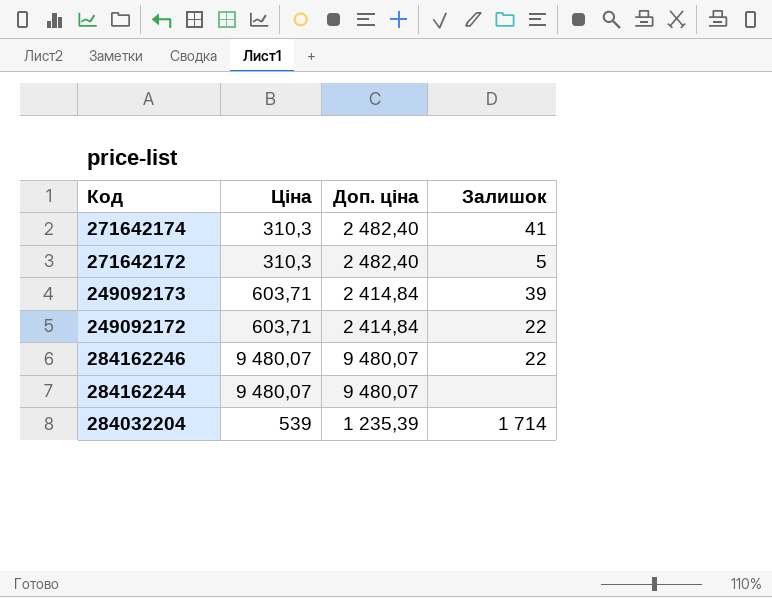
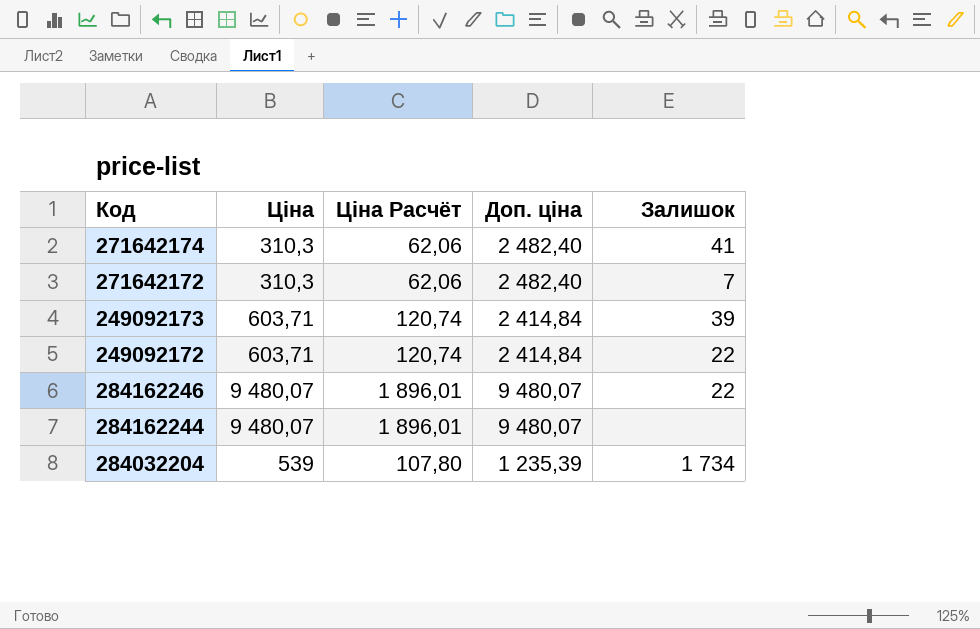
column Ціна Расчёт | formula: none -> [Ціна] * 0,2
271642172 | Залишок: 5 -> 7
284032204 | Залишок: 1 714 -> 1 734

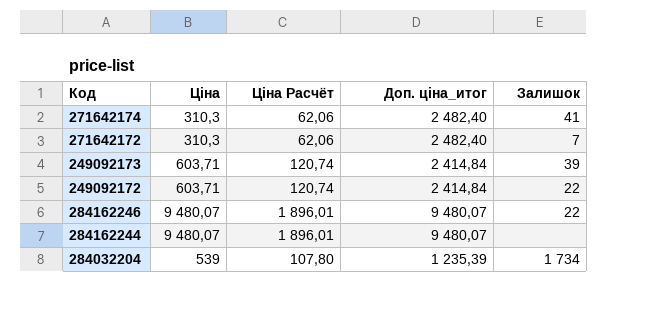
column name: Доп. ціна -> Доп. ціна_итог

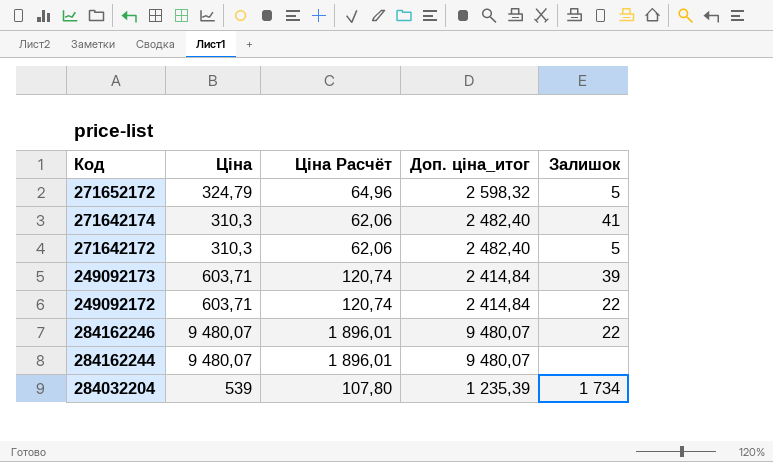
row 271652172: none -> 324,79 | 64,96 | 2 598,32 | 5
271642172 | Залишок: 7 -> 5

